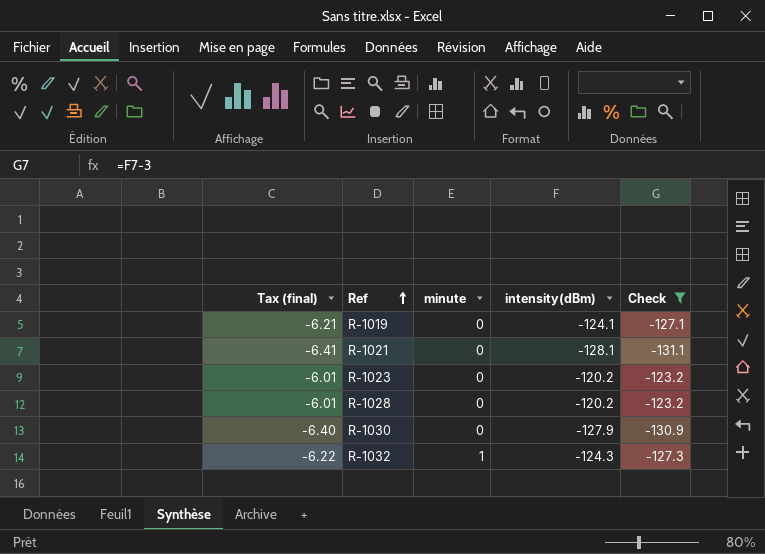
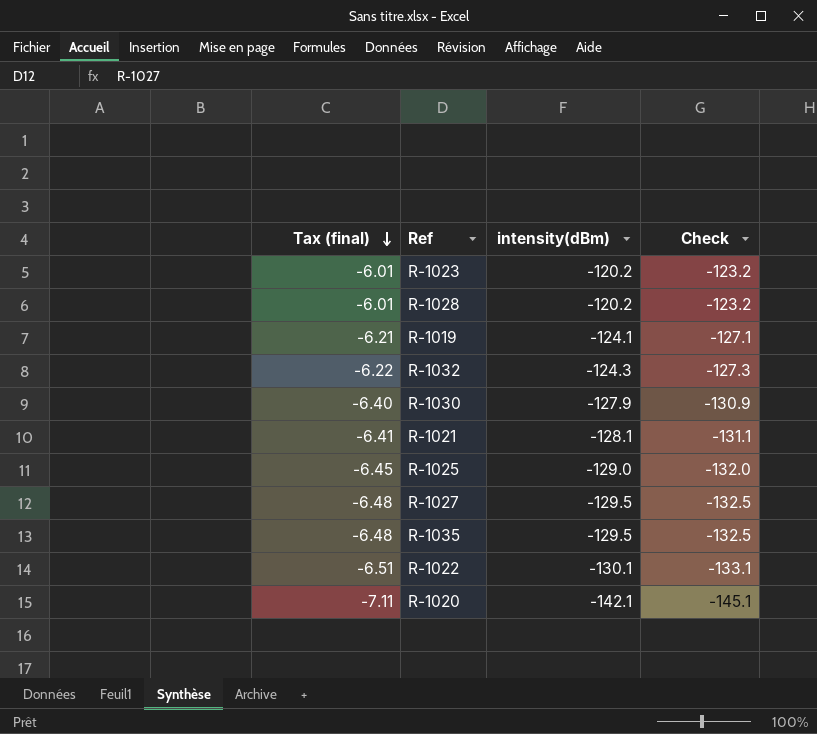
filter: Check >= -131.1 -> none
row order: Ref ascending -> Tax (final) descending
column minute | position: 3 -> none

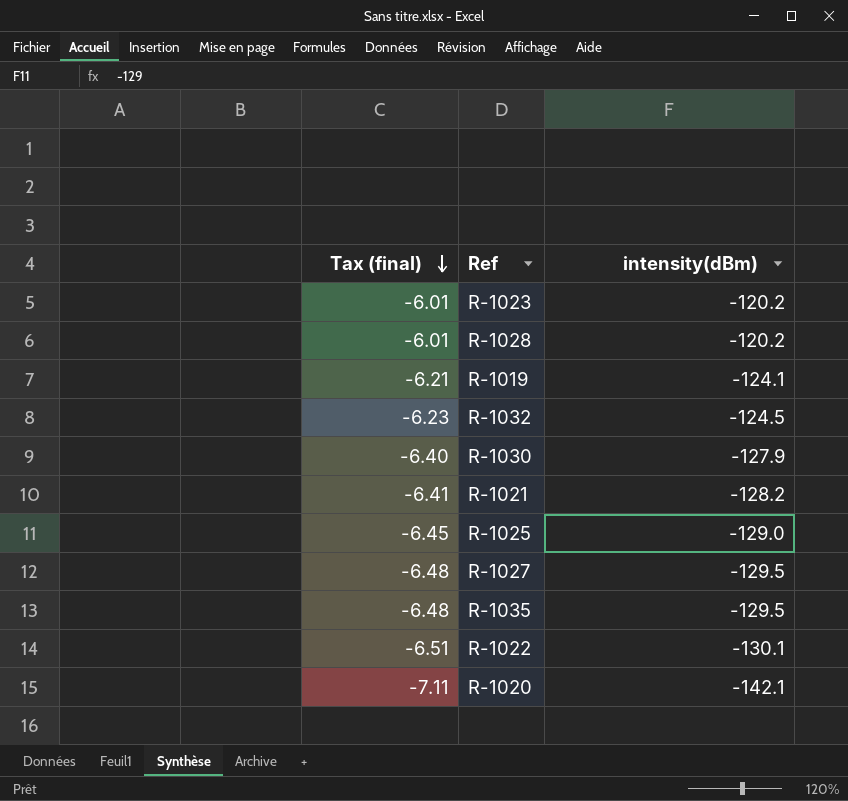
column Check | formula: [intensity(dBm)] - 3 -> none
R-1032 | Tax (final): -6.22 -> -6.23
R-1032 | intensity(dBm): -124.3 -> -124.5
R-1021 | intensity(dBm): -128.1 -> -128.2

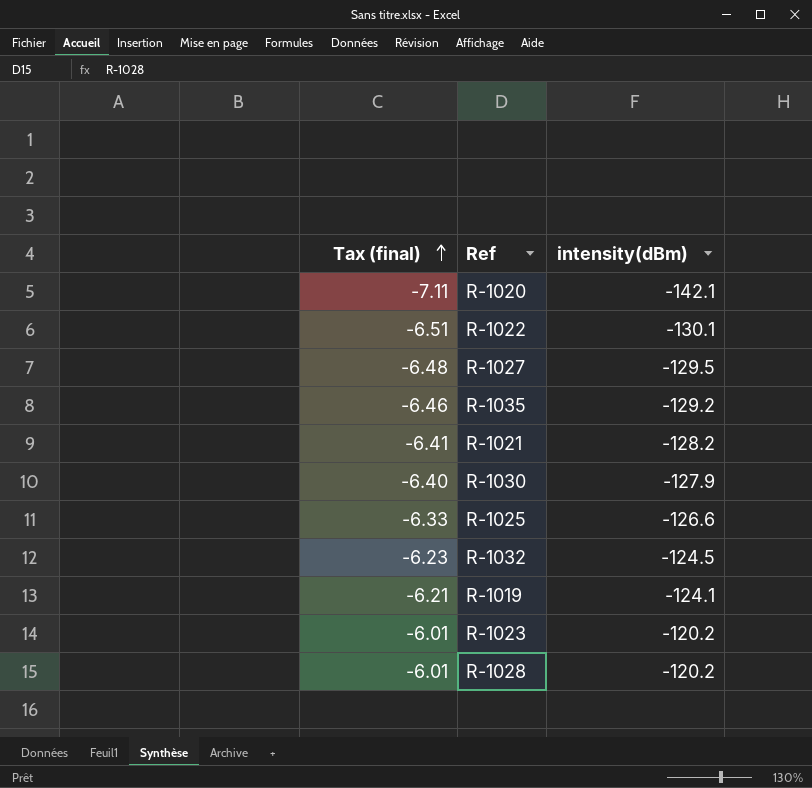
row order: Tax (final) descending -> Tax (final) ascending
R-1035 | Tax (final): -6.48 -> -6.46
R-1035 | intensity(dBm): -129.5 -> -129.2
R-1025 | Tax (final): -6.45 -> -6.33
R-1025 | intensity(dBm): -129.0 -> -126.6

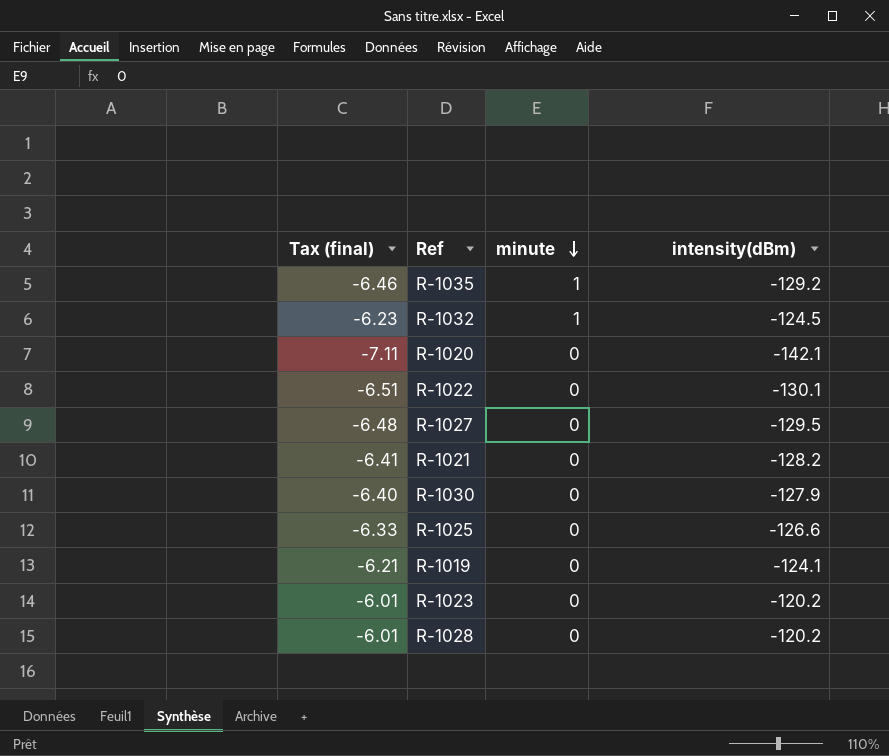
row order: Tax (final) ascending -> minute descending
column minute | position: none -> 3

